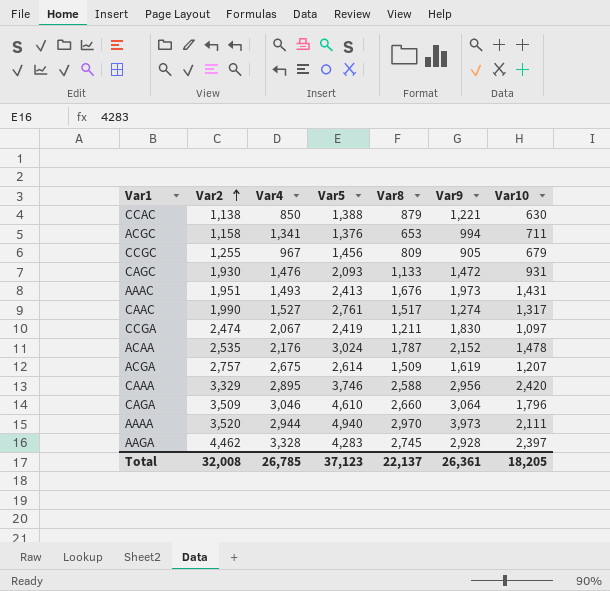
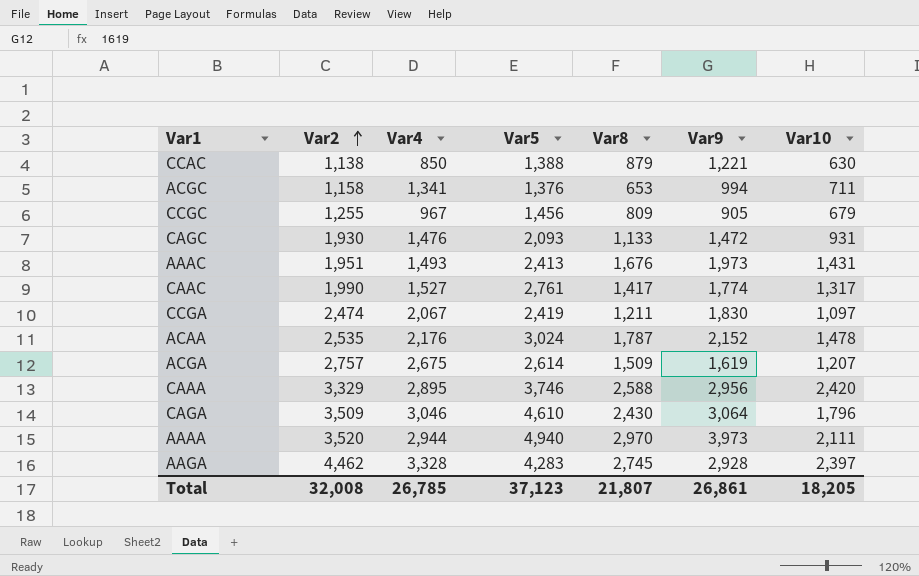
CAAC | Var8: 1,517 -> 1,417
CAAC | Var9: 1,274 -> 1,774
CAGA | Var8: 2,660 -> 2,430
Total | Var8: 22,137 -> 21,807
Total | Var9: 26,361 -> 26,861

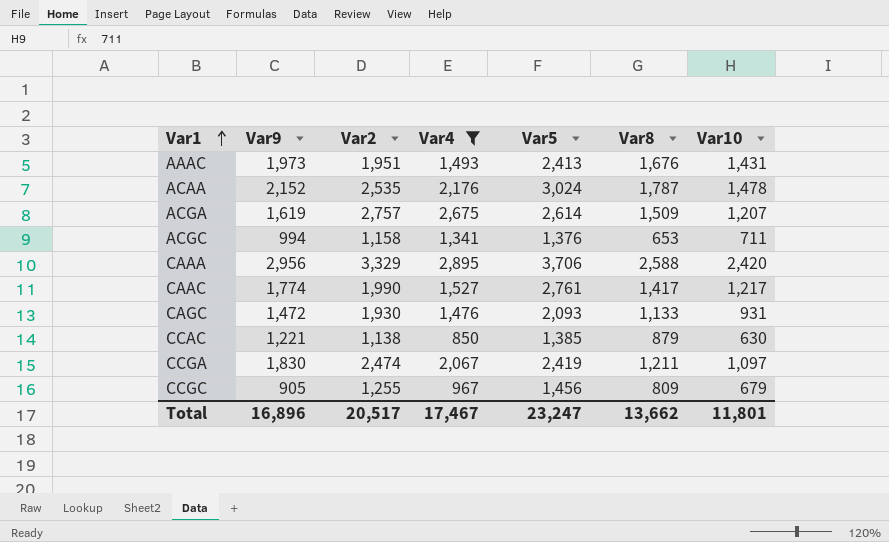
filter: none -> Var4 <= 2,895
row order: Var2 ascending -> Var1 ascending
column Var9 | position: 6 -> 2
CAAA | Var5: 3,746 -> 3,706
CAAC | Var10: 1,317 -> 1,217
CCAC | Var5: 1,388 -> 1,385
Total | Var9: 26,861 -> 16,896
Total | Var2: 32,008 -> 20,517
Total | Var4: 26,785 -> 17,467
Total | Var5: 37,123 -> 23,247
Total | Var8: 21,807 -> 13,662
Total | Var10: 18,205 -> 11,801

